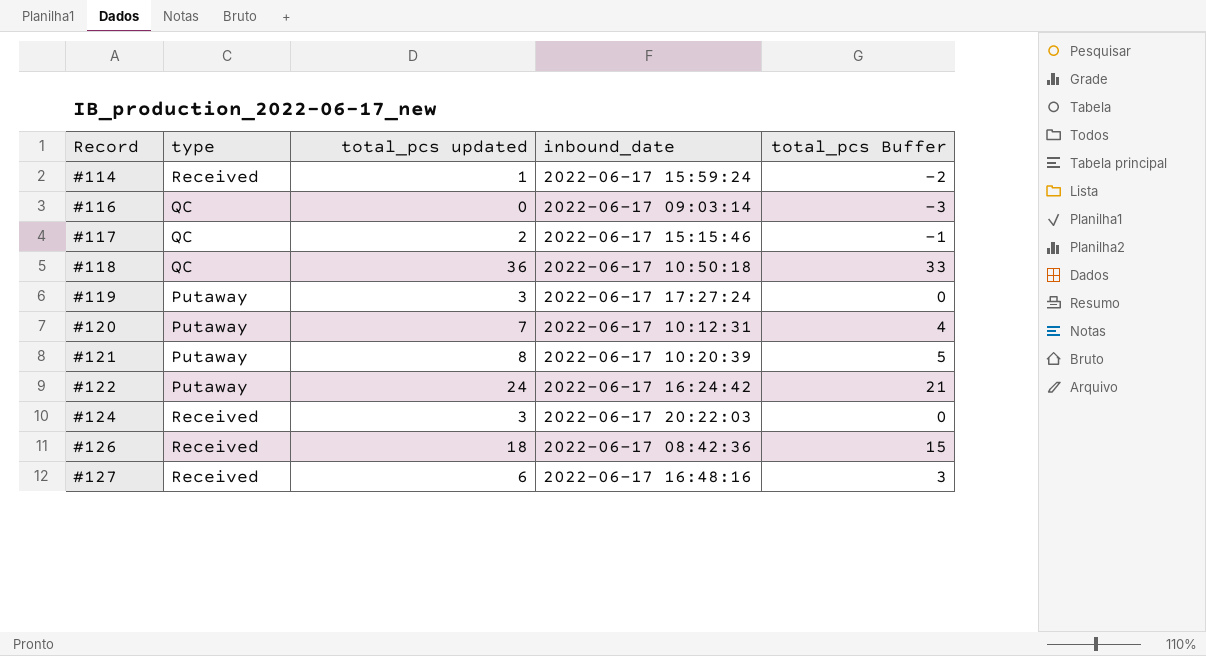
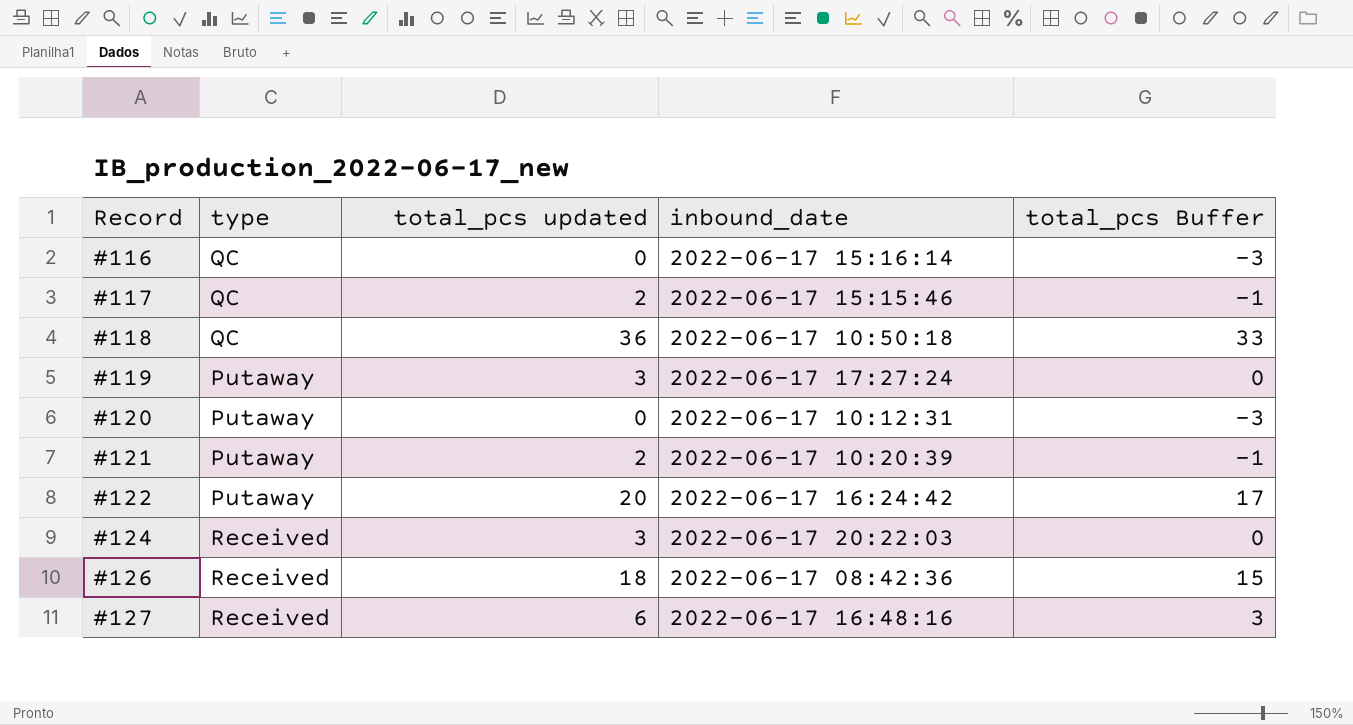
row #114: Received | 1 | 2022-06-17 15:59:24 | -2 -> none
#116 | inbound_date: 2022-06-17 09:03:14 -> 2022-06-17 15:16:14
#120 | total_pcs updated: 7 -> 0
#120 | total_pcs Buffer: 4 -> -3
#121 | total_pcs updated: 8 -> 2
#121 | total_pcs Buffer: 5 -> -1
#122 | total_pcs updated: 24 -> 20
#122 | total_pcs Buffer: 21 -> 17

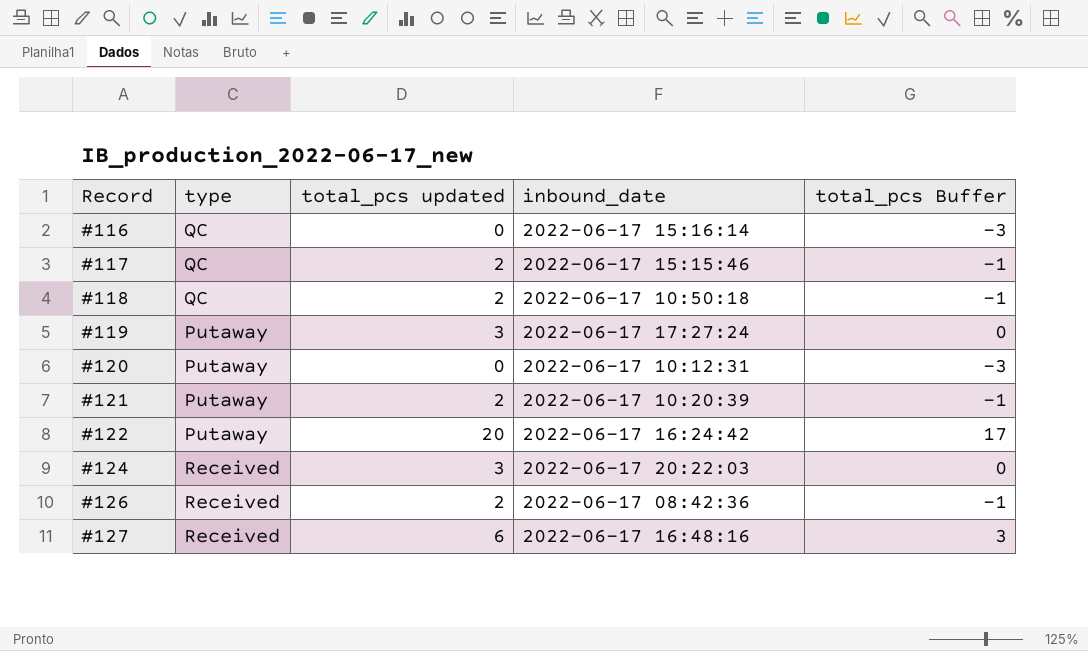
#118 | total_pcs updated: 36 -> 2
#118 | total_pcs Buffer: 33 -> -1
#126 | total_pcs updated: 18 -> 2
#126 | total_pcs Buffer: 15 -> -1

